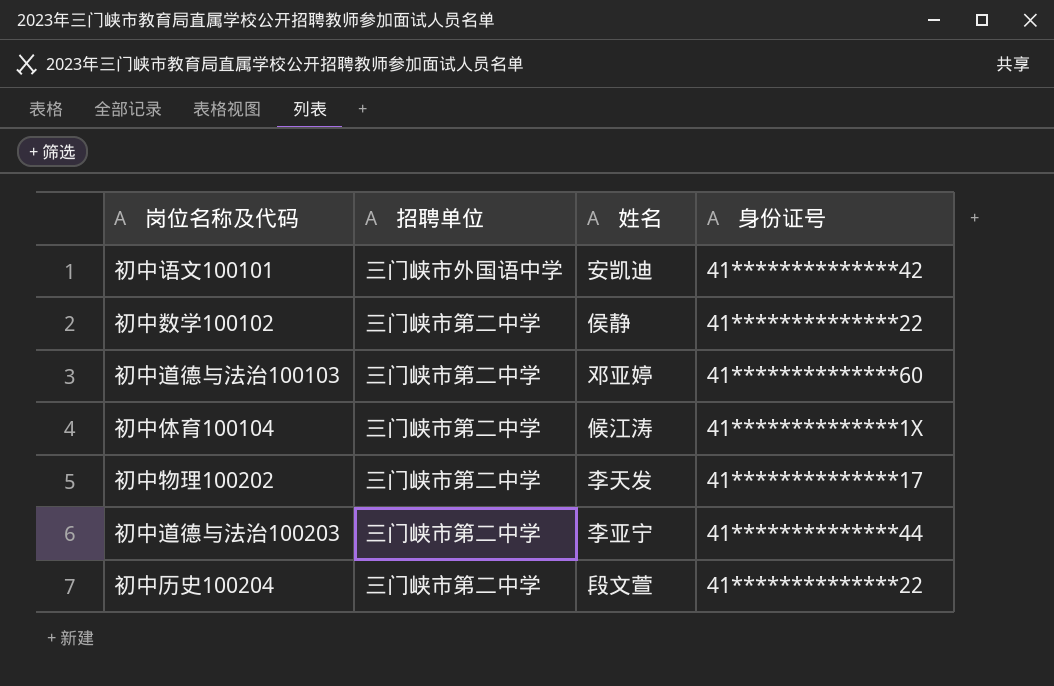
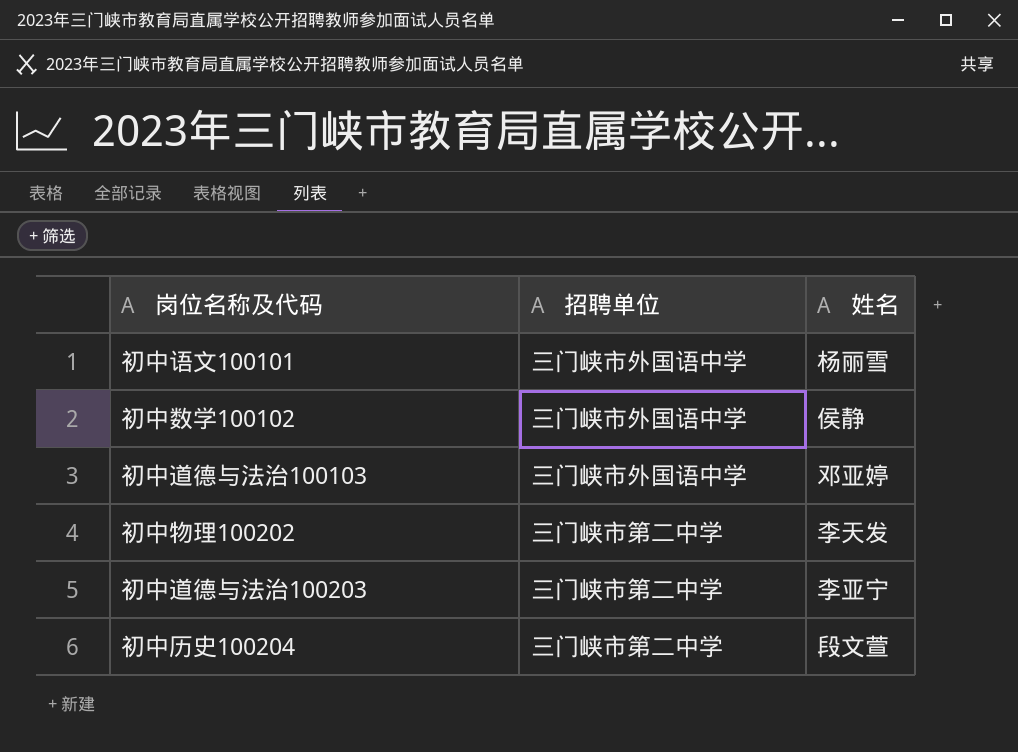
column 身份证号 | position: 4 -> none
row 初中体育100104: 三门峡市第二中学 | 候江涛 | 41**************1X -> none
初中语文100101 | 姓名: 安凯迪 -> 杨丽雪
初中数学100102 | 招聘单位: 三门峡市第二中学 -> 三门峡市外国语中学
初中道德与法治100103 | 招聘单位: 三门峡市第二中学 -> 三门峡市外国语中学

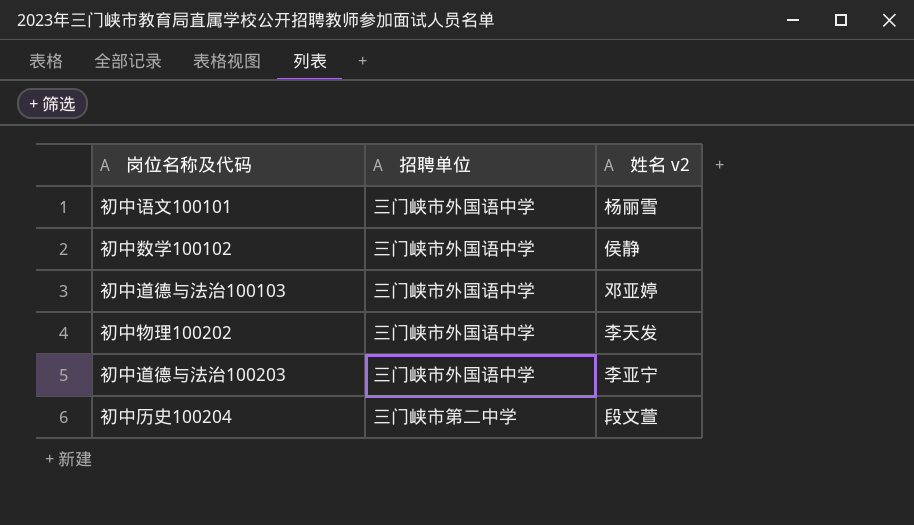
column name: 姓名 -> 姓名 v2
初中物理100202 | 招聘单位: 三门峡市第二中学 -> 三门峡市外国语中学
初中道德与法治100203 | 招聘单位: 三门峡市第二中学 -> 三门峡市外国语中学

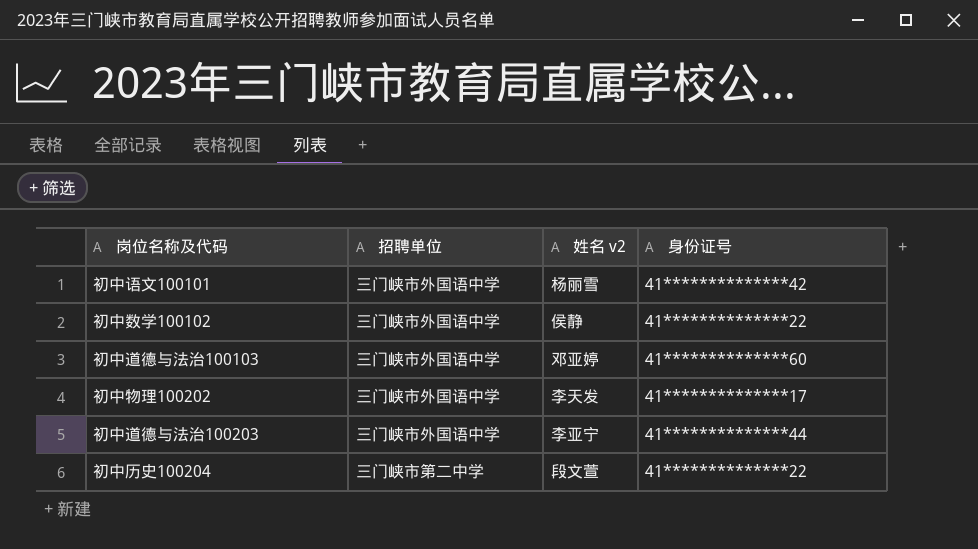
column 身份证号 | position: none -> 4

